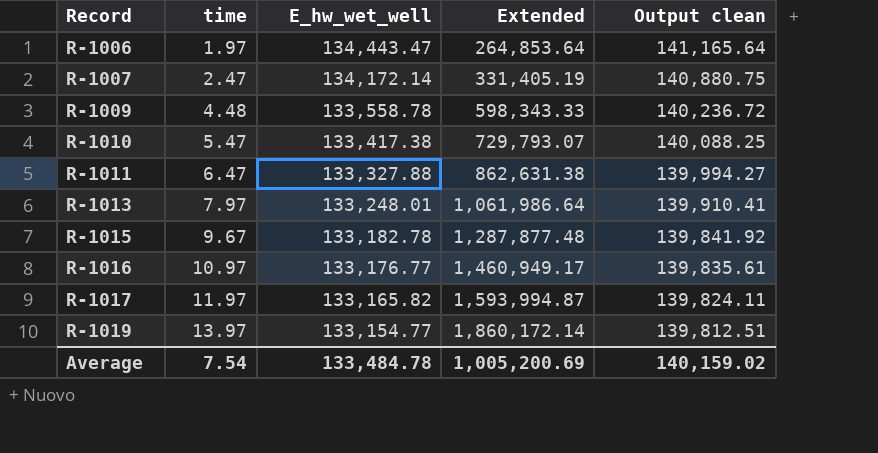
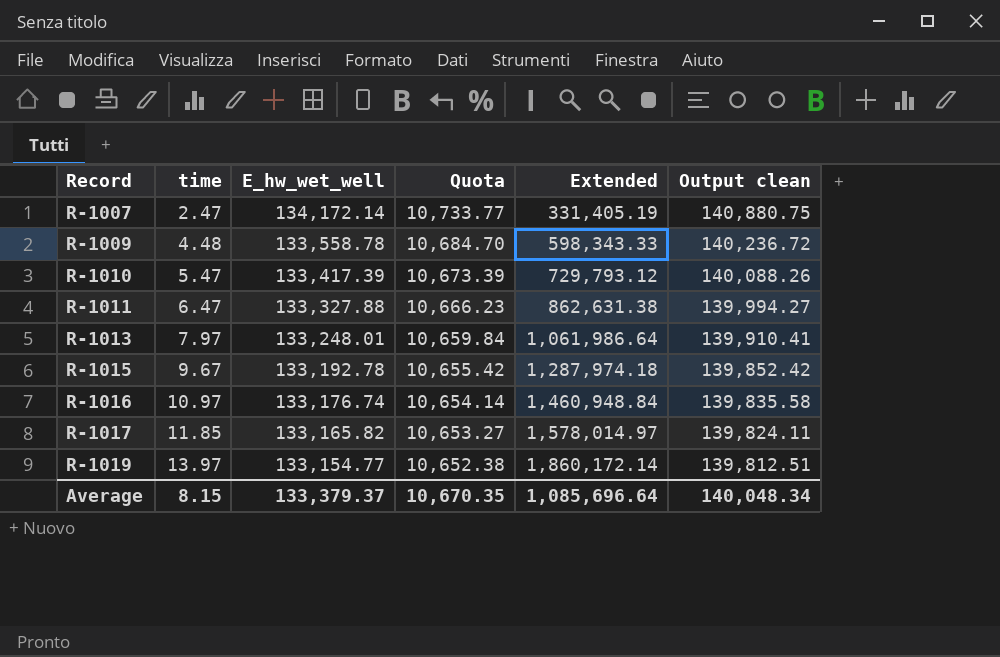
column Quota | formula: none -> [E_hw_wet_well] * 0.08
row R-1006: 1.97 | 134,443.47 | 264,853.64 | 141,165.64 -> none
R-1010 | E_hw_wet_well: 133,417.38 -> 133,417.39
R-1010 | Extended: 729,793.07 -> 729,793.12
R-1010 | Output clean: 140,088.25 -> 140,088.26
R-1015 | E_hw_wet_well: 133,182.78 -> 133,192.78
R-1015 | Extended: 1,287,877.48 -> 1,287,974.18
R-1015 | Output clean: 139,841.92 -> 139,852.42
R-1016 | E_hw_wet_well: 133,176.77 -> 133,176.74
R-1016 | Extended: 1,460,949.17 -> 1,460,948.84
R-1016 | Output clean: 139,835.61 -> 139,835.58
R-1017 | time: 11.97 -> 11.85
R-1017 | Extended: 1,593,994.87 -> 1,578,014.97
Average | time: 7.54 -> 8.15
Average | E_hw_wet_well: 133,484.78 -> 133,379.37
Average | Extended: 1,005,200.69 -> 1,085,696.64
Average | Output clean: 140,159.02 -> 140,048.34

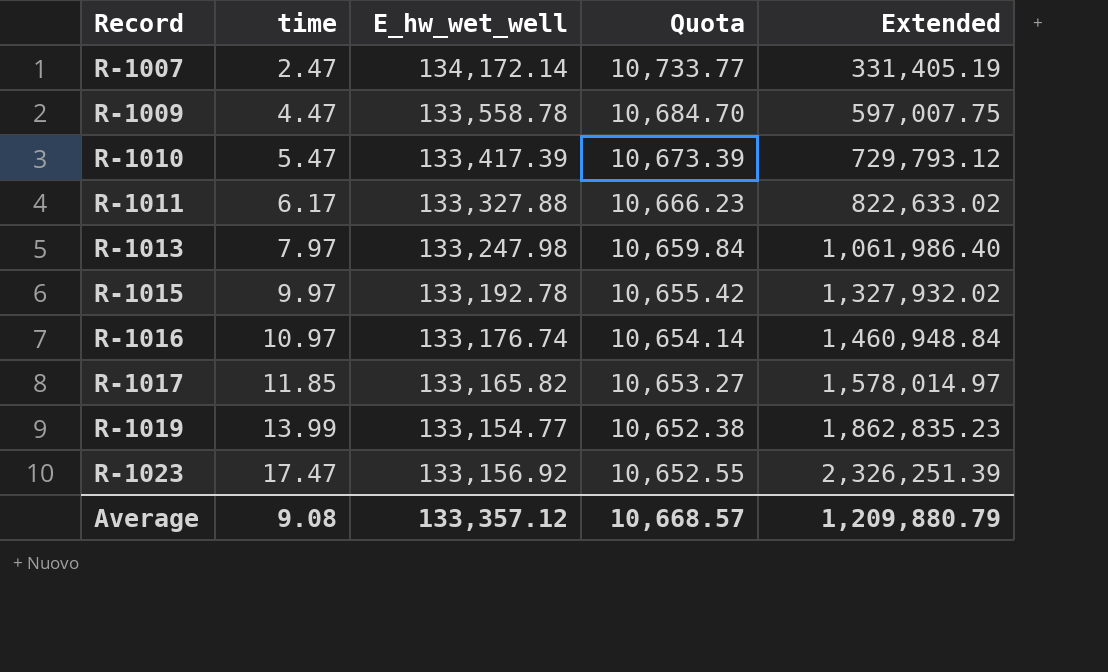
column Output clean | formula: [E_hw_wet_well] * 1.05 -> none
R-1009 | time: 4.48 -> 4.47
R-1009 | Extended: 598,343.33 -> 597,007.75
R-1011 | time: 6.47 -> 6.17
R-1011 | Extended: 862,631.38 -> 822,633.02
R-1013 | E_hw_wet_well: 133,248.01 -> 133,247.98
R-1013 | Extended: 1,061,986.64 -> 1,061,986.40
R-1015 | time: 9.67 -> 9.97
R-1015 | Extended: 1,287,974.18 -> 1,327,932.02
R-1019 | time: 13.97 -> 13.99
R-1019 | Extended: 1,860,172.14 -> 1,862,835.23
row R-1023: none -> 17.47 | 133,156.92 | 10,652.55 | 2,326,251.39
Average | time: 8.15 -> 9.08
Average | E_hw_wet_well: 133,379.37 -> 133,357.12
Average | Quota: 10,670.35 -> 10,668.57
Average | Extended: 1,085,696.64 -> 1,209,880.79

